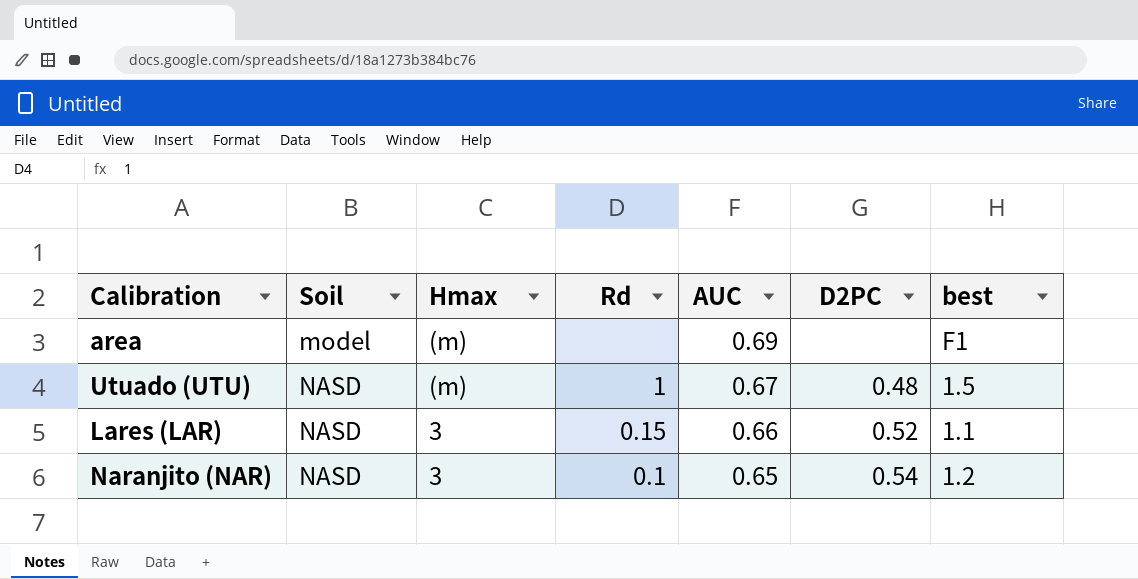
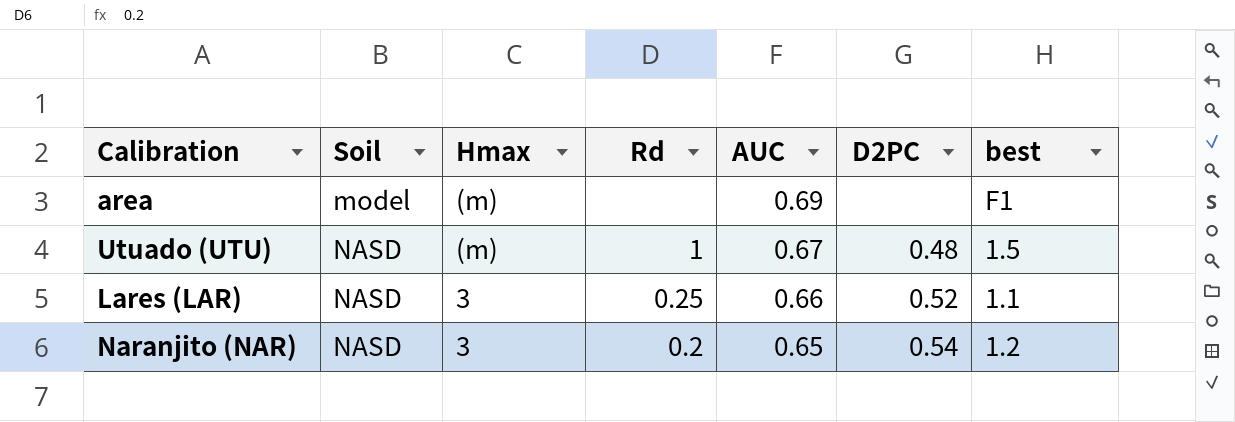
Lares (LAR) | Rd: 0.15 -> 0.25
Naranjito (NAR) | Rd: 0.1 -> 0.2

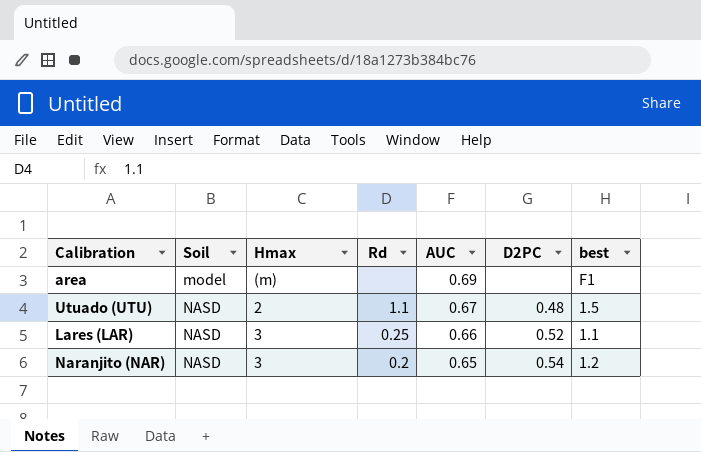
Utuado (UTU) | Hmax: (m) -> 2
Utuado (UTU) | Rd: 1 -> 1.1

